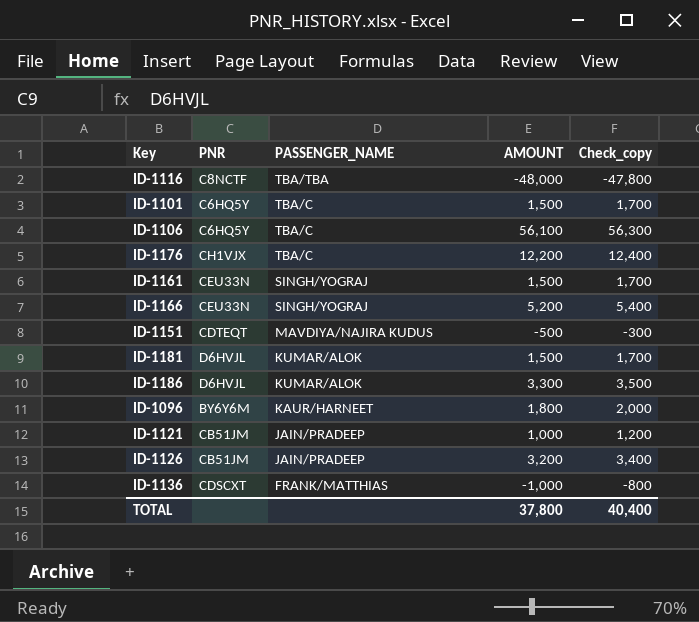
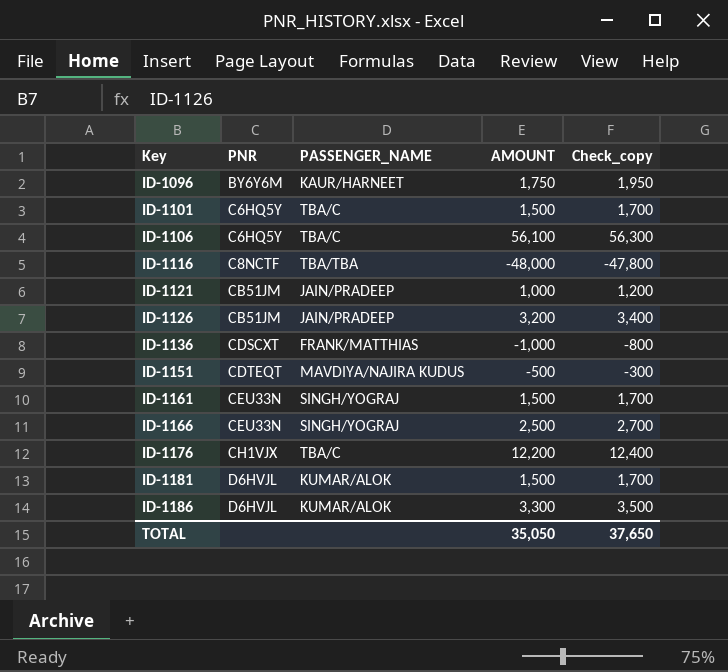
row order: PASSENGER_NAME descending -> Key ascending
ID-1096 | AMOUNT: 1,800 -> 1,750
ID-1096 | Check_copy: 2,000 -> 1,950
ID-1166 | AMOUNT: 5,200 -> 2,500
ID-1166 | Check_copy: 5,400 -> 2,700
TOTAL | AMOUNT: 37,800 -> 35,050
TOTAL | Check_copy: 40,400 -> 37,650

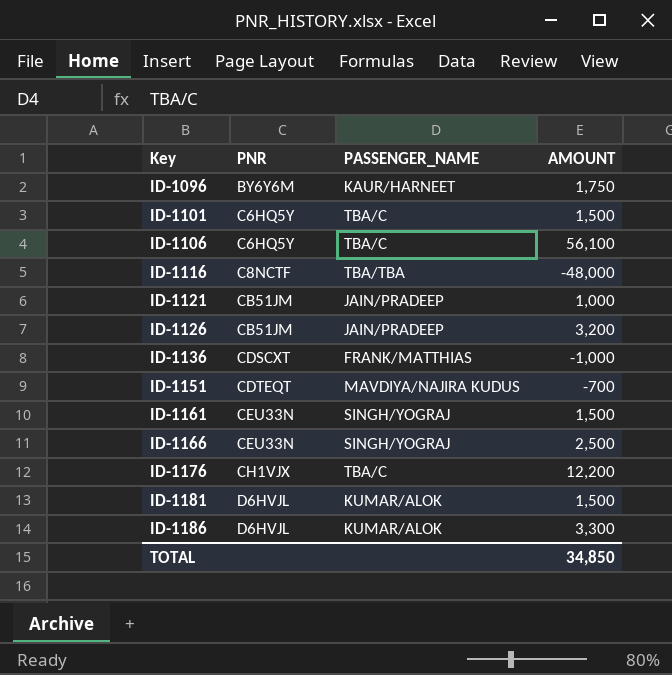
column Check_copy | formula: [AMOUNT] + 200 -> none
ID-1151 | AMOUNT: -500 -> -700
TOTAL | AMOUNT: 35,050 -> 34,850

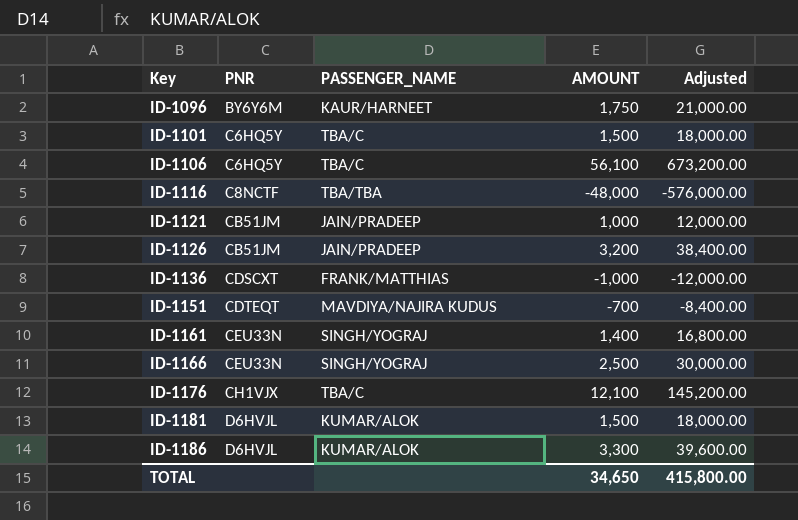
column Adjusted | formula: none -> [AMOUNT] * 12
ID-1161 | AMOUNT: 1,500 -> 1,400
ID-1176 | AMOUNT: 12,200 -> 12,100
TOTAL | AMOUNT: 34,850 -> 34,650

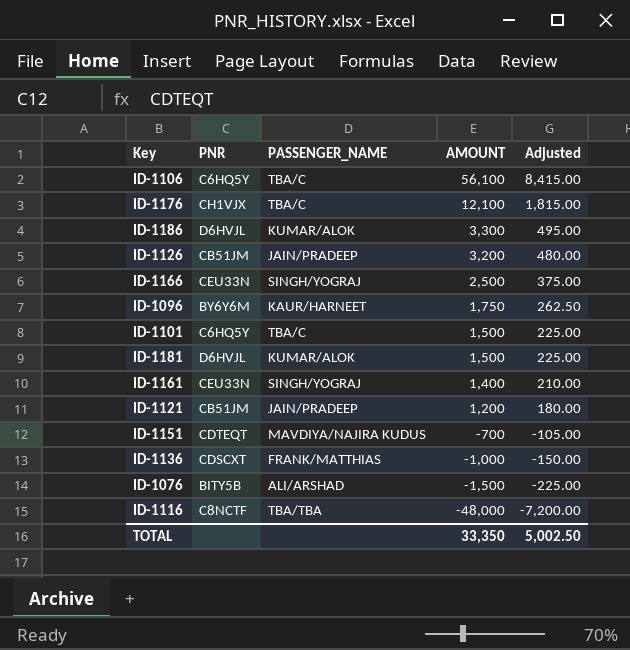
row order: Key ascending -> AMOUNT descending
column Adjusted | formula: [AMOUNT] * 12 -> [AMOUNT] * 0.15
ID-1121 | AMOUNT: 1,000 -> 1,200
row ID-1076: none -> BITY5B | ALI/ARSHAD | -1,500 | -225.00
TOTAL | AMOUNT: 34,650 -> 33,350
TOTAL | Adjusted: 415,800.00 -> 5,002.50

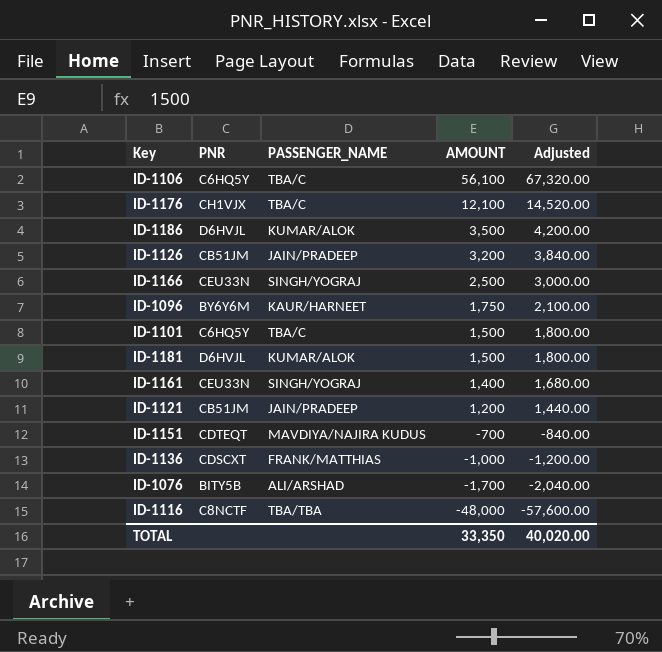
column Adjusted | formula: [AMOUNT] * 0.15 -> [AMOUNT] * 1.2
ID-1186 | AMOUNT: 3,300 -> 3,500
ID-1076 | AMOUNT: -1,500 -> -1,700
TOTAL | Adjusted: 5,002.50 -> 40,020.00

